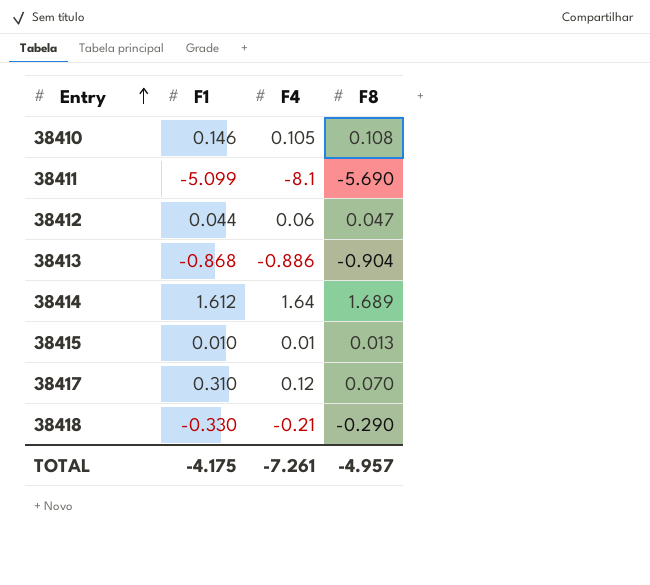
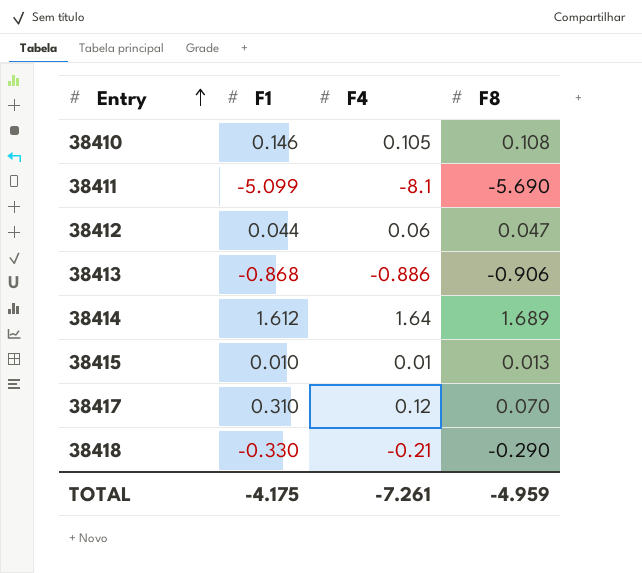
38413 | F8: -0.904 -> -0.906
TOTAL | F8: -4.957 -> -4.959

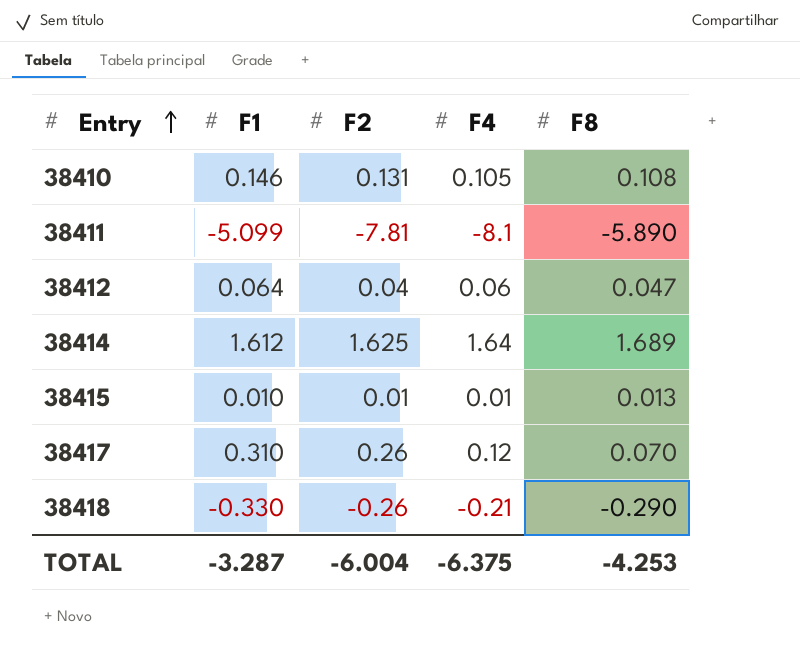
column F2 | position: none -> 3
row 38413: -0.868 | -0.886 | -0.906 -> none
38411 | F8: -5.690 -> -5.890
38412 | F1: 0.044 -> 0.064
TOTAL | F1: -4.175 -> -3.287
TOTAL | F4: -7.261 -> -6.375
TOTAL | F8: -4.959 -> -4.253

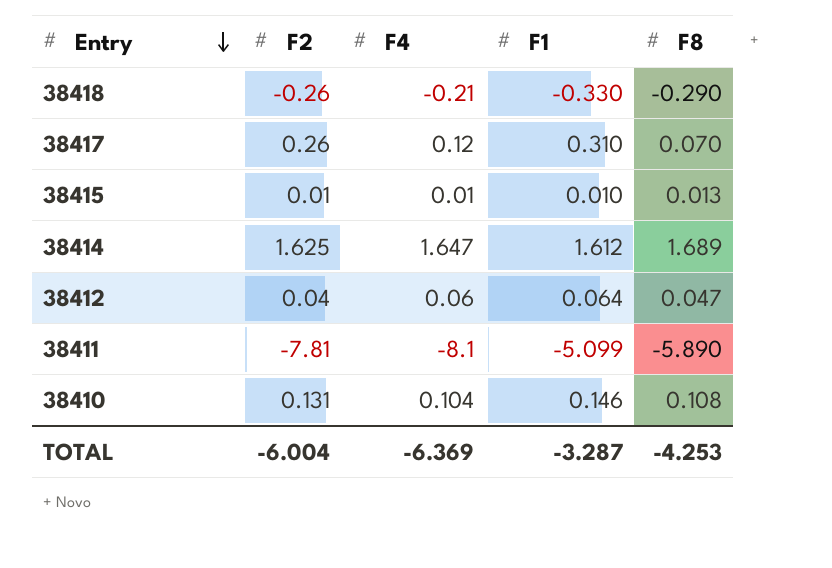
row order: Entry ascending -> Entry descending
column F1 | position: 2 -> 4
38414 | F4: 1.64 -> 1.647
38410 | F4: 0.105 -> 0.104
TOTAL | F4: -6.375 -> -6.369

